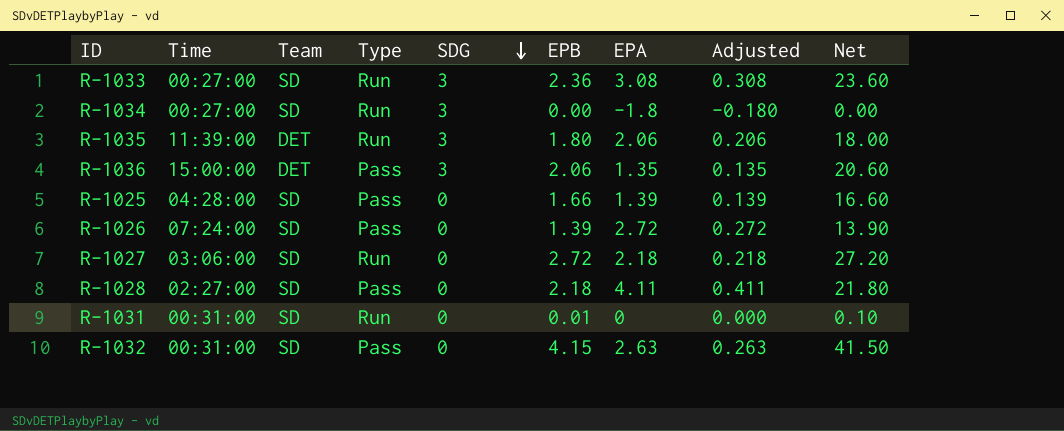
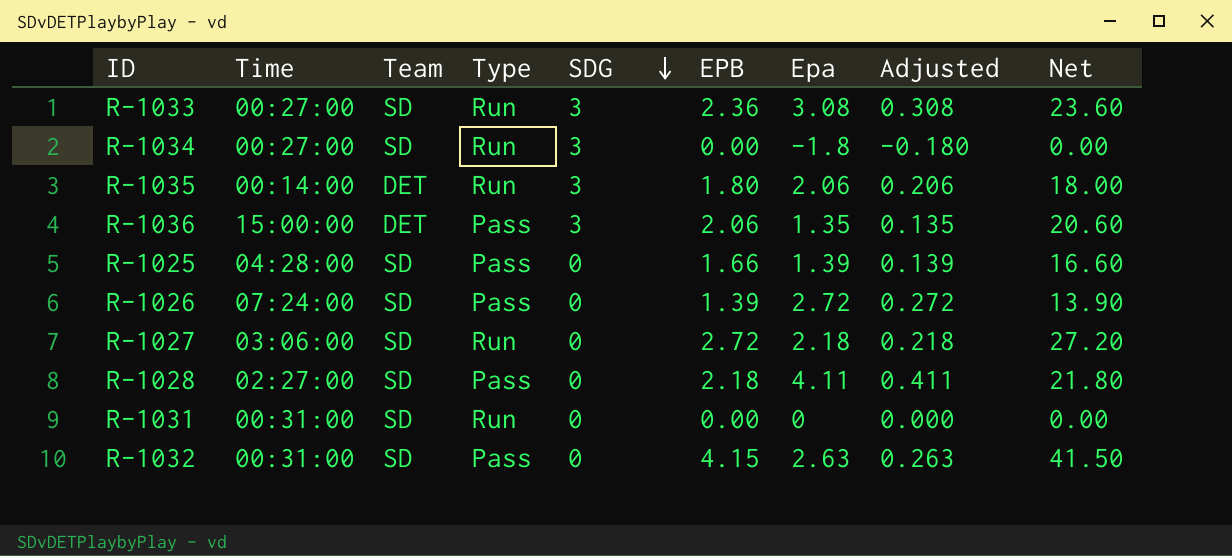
column name: EPA -> Epa
R-1035 | Time: 11:39:00 -> 00:14:00
R-1031 | EPB: 0.01 -> 0.00
R-1031 | Net: 0.10 -> 0.00

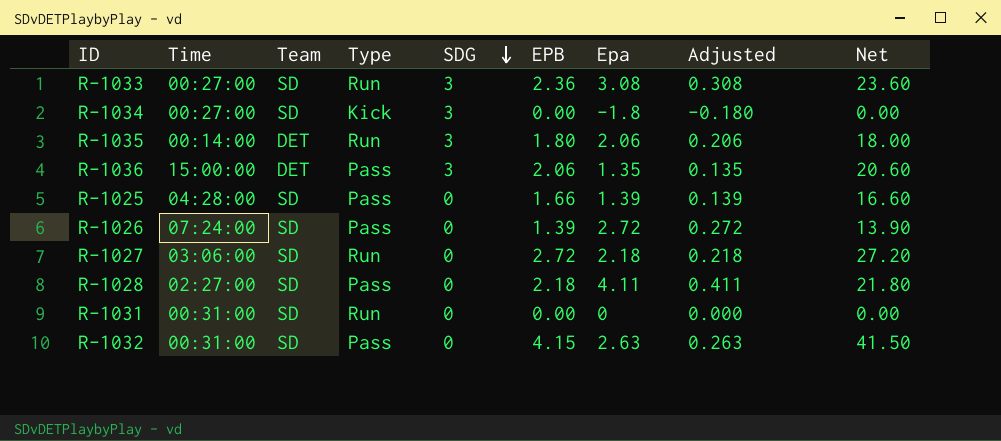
R-1034 | Type: Run -> Kick

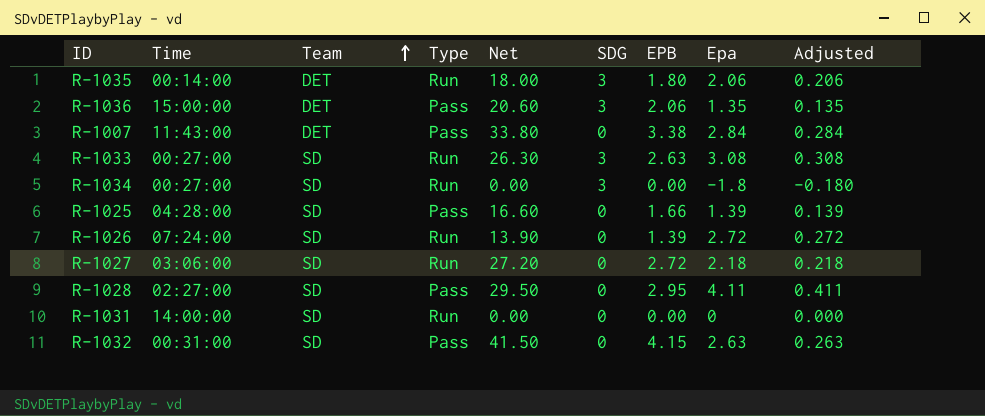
row order: SDG descending -> Team ascending
column Net | position: 9 -> 5
row R-1007: none -> 11:43:00 | DET | Pass | 33.80 | 0 | 3.38 | 2.84 | 0.284
R-1033 | Net: 23.60 -> 26.30
R-1033 | EPB: 2.36 -> 2.63
R-1034 | Type: Kick -> Run
R-1026 | Type: Pass -> Run
R-1028 | Net: 21.80 -> 29.50
R-1028 | EPB: 2.18 -> 2.95
R-1031 | Time: 00:31:00 -> 14:00:00

